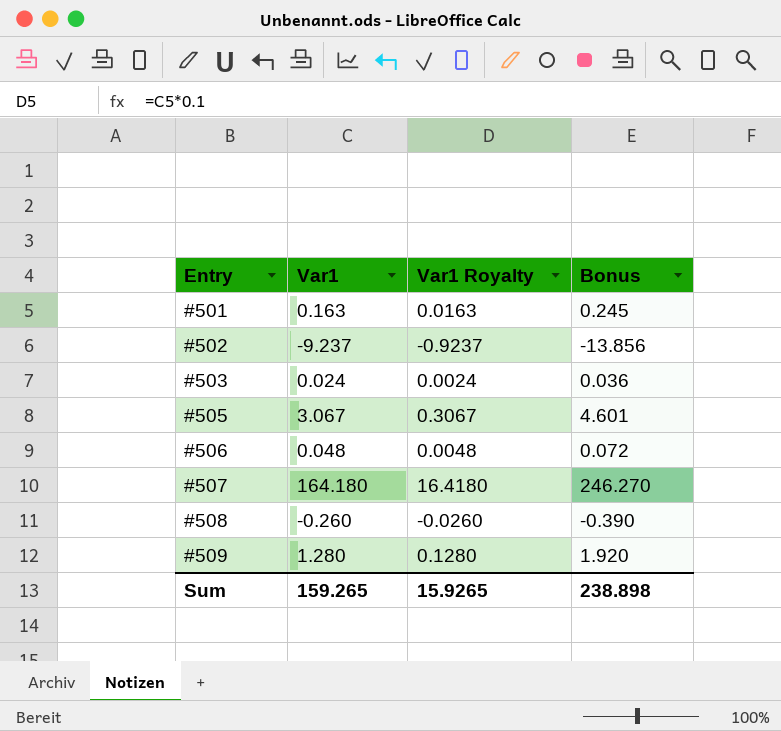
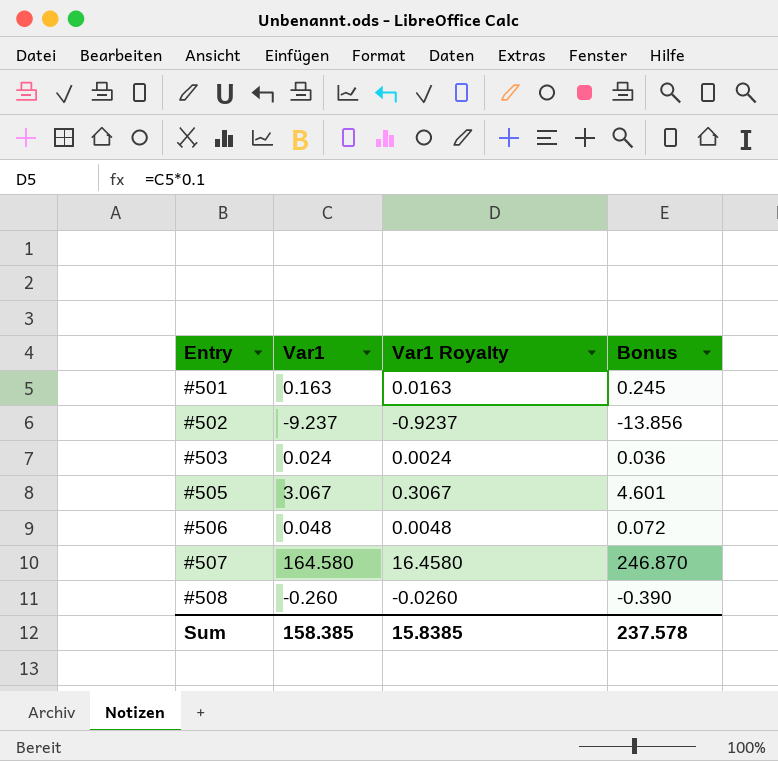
row #509: 1.280 | 0.1280 | 1.920 -> none
#507 | Var1: 164.180 -> 164.580
#507 | Var1 Royalty: 16.4180 -> 16.4580
#507 | Bonus: 246.270 -> 246.870
Sum | Var1: 159.265 -> 158.385
Sum | Var1 Royalty: 15.9265 -> 15.8385
Sum | Bonus: 238.898 -> 237.578

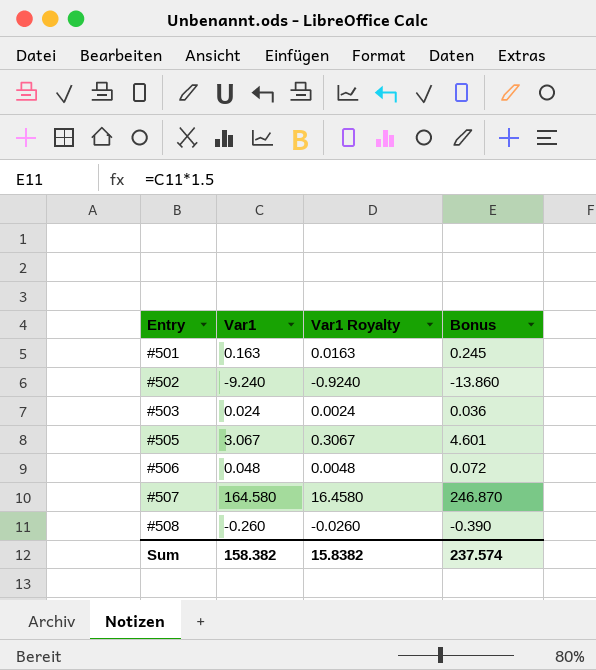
#502 | Var1: -9.237 -> -9.240
#502 | Var1 Royalty: -0.9237 -> -0.9240
#502 | Bonus: -13.856 -> -13.860
Sum | Var1: 158.385 -> 158.382
Sum | Var1 Royalty: 15.8385 -> 15.8382
Sum | Bonus: 237.578 -> 237.574

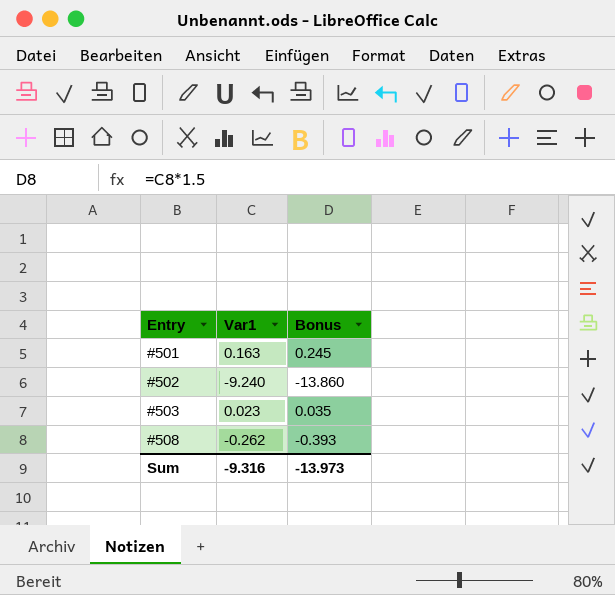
column Var1 Royalty | formula: [Var1] * 0.1 -> none
row #505: 3.067 | 0.3067 | 4.601 -> none
row #506: 0.048 | 0.0048 | 0.072 -> none
row #507: 164.580 | 16.4580 | 246.870 -> none
#503 | Var1: 0.024 -> 0.023
#503 | Bonus: 0.036 -> 0.035
#508 | Var1: -0.260 -> -0.262
#508 | Bonus: -0.390 -> -0.393
Sum | Var1: 158.382 -> -9.316
Sum | Bonus: 237.574 -> -13.973

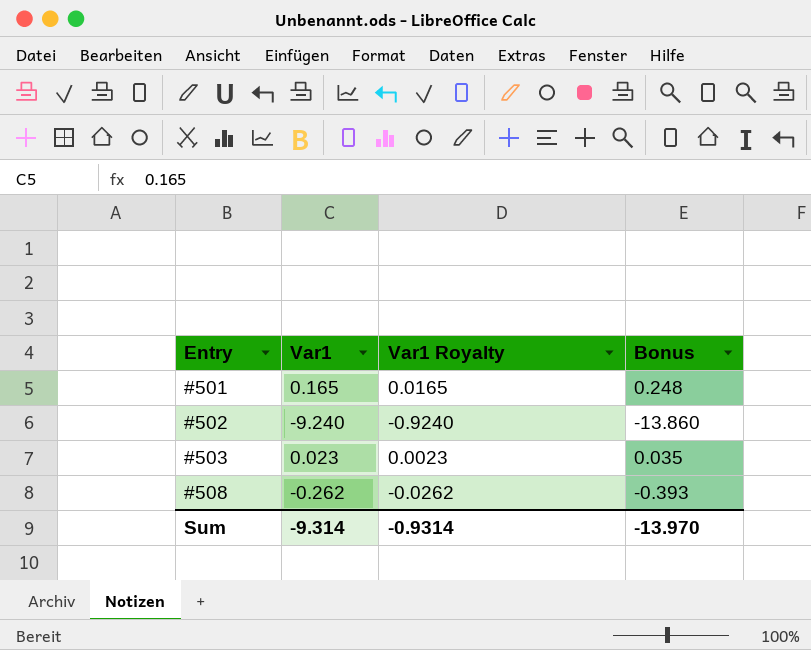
column Var1 Royalty | formula: none -> [Var1] * 0.1
#501 | Var1: 0.163 -> 0.165
#501 | Bonus: 0.245 -> 0.248
Sum | Var1: -9.316 -> -9.314
Sum | Bonus: -13.973 -> -13.970

